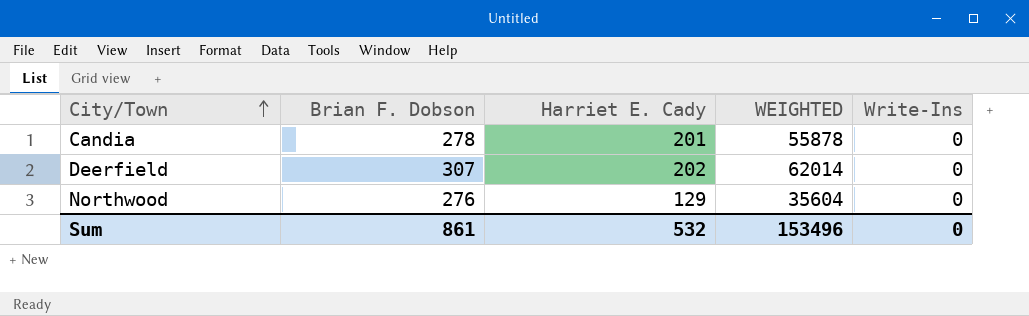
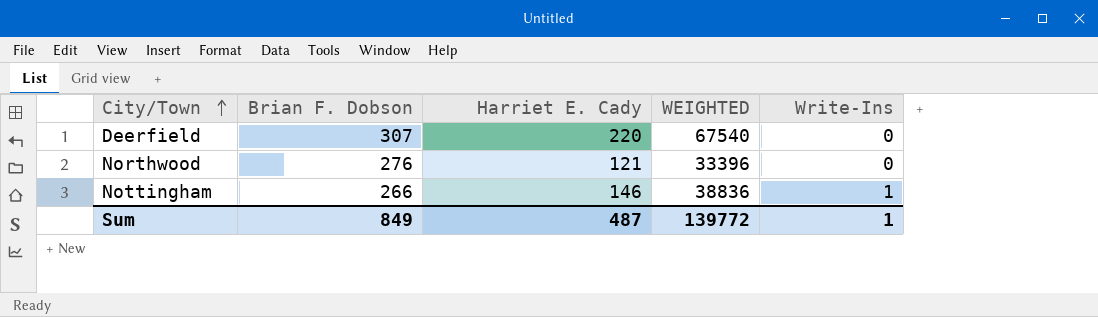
row Candia: 278 | 201 | 55878 | 0 -> none
Deerfield | Harriet E. Cady: 202 -> 220
Deerfield | WEIGHTED: 62014 -> 67540
Northwood | Harriet E. Cady: 129 -> 121
Northwood | WEIGHTED: 35604 -> 33396
row Nottingham: none -> 266 | 146 | 38836 | 1
Sum | Brian F. Dobson: 861 -> 849
Sum | Harriet E. Cady: 532 -> 487
Sum | WEIGHTED: 153496 -> 139772
Sum | Write-Ins: 0 -> 1

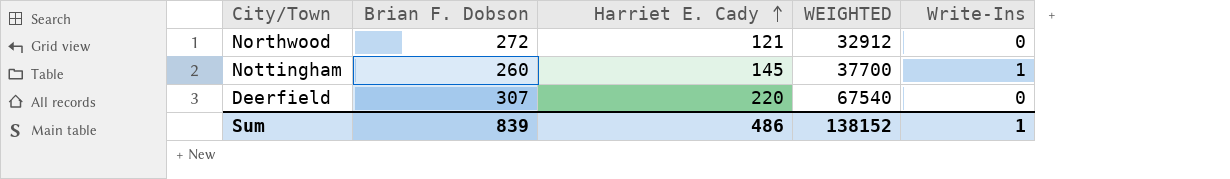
row order: City/Town ascending -> Harriet E. Cady ascending
Northwood | Brian F. Dobson: 276 -> 272
Northwood | WEIGHTED: 33396 -> 32912
Nottingham | Brian F. Dobson: 266 -> 260
Nottingham | Harriet E. Cady: 146 -> 145
Nottingham | WEIGHTED: 38836 -> 37700
Sum | Brian F. Dobson: 849 -> 839
Sum | Harriet E. Cady: 487 -> 486
Sum | WEIGHTED: 139772 -> 138152

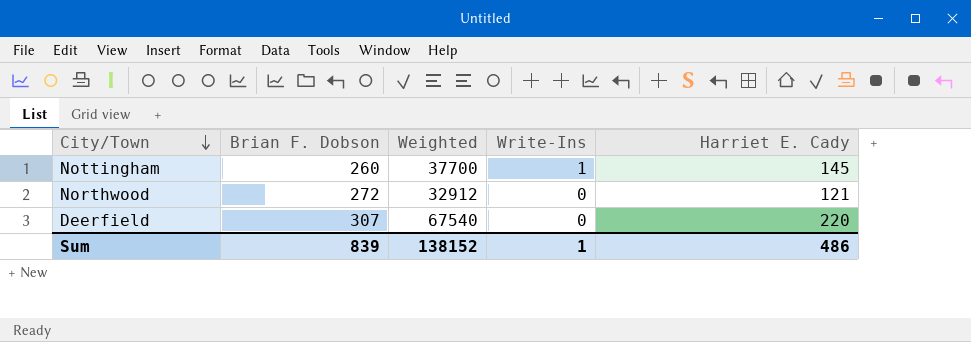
row order: Harriet E. Cady ascending -> City/Town descending
column name: WEIGHTED -> Weighted
column Harriet E. Cady | position: 3 -> 5

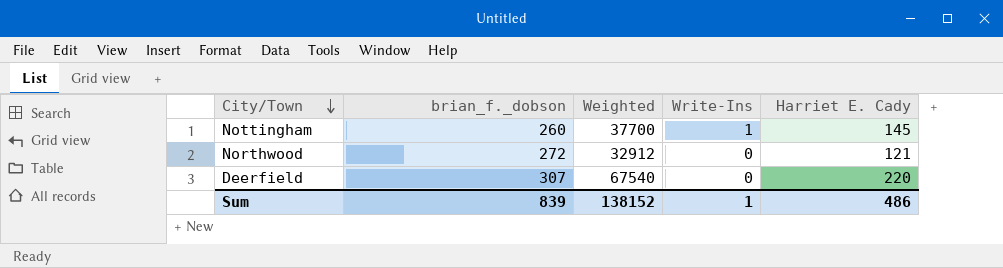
column name: Brian F. Dobson -> brian_f._dobson

